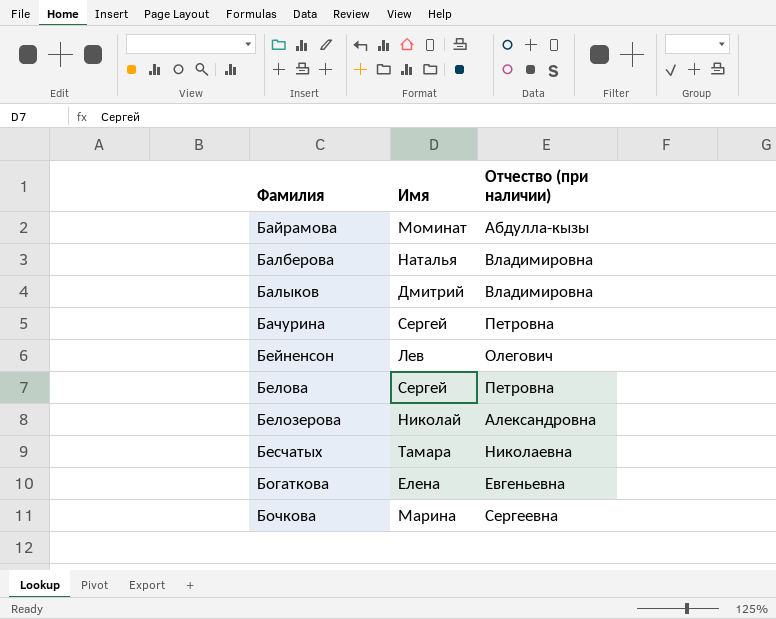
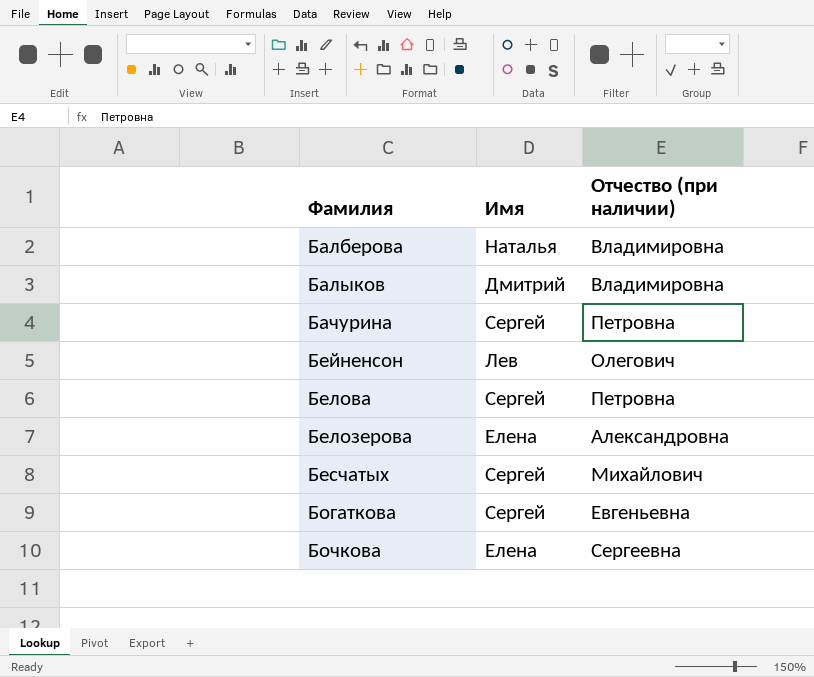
row Байрамова: Моминат | Абдулла-кызы -> none
Белозерова | Имя: Николай -> Елена
Бесчатых | Имя: Тамара -> Сергей
Бесчатых | Отчество (при наличии): Николаевна -> Михайлович
Богаткова | Имя: Елена -> Сергей
Бочкова | Имя: Марина -> Елена

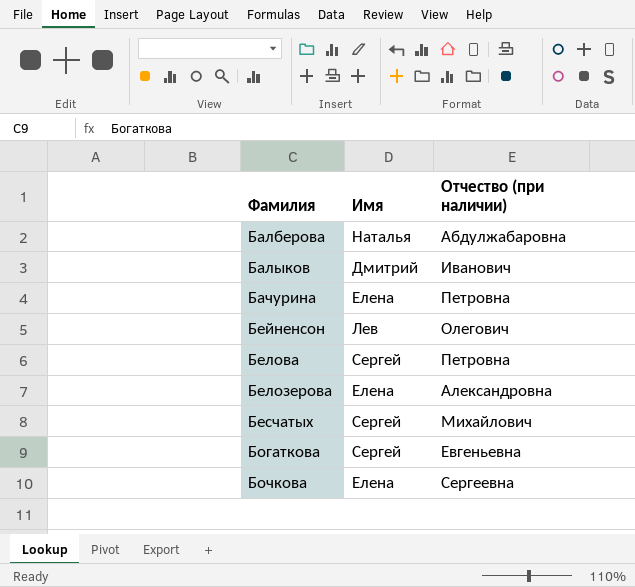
Балберова | Отчество (при наличии): Владимировна -> Абдулжабаровна
Балыков | Отчество (при наличии): Владимировна -> Иванович
Бачурина | Имя: Сергей -> Елена

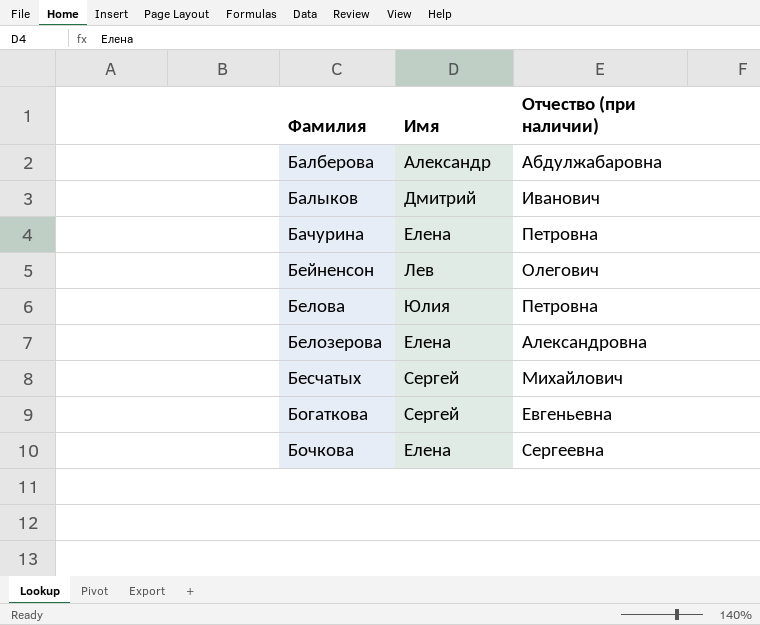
Балберова | Имя: Наталья -> Александр
Белова | Имя: Сергей -> Юлия

